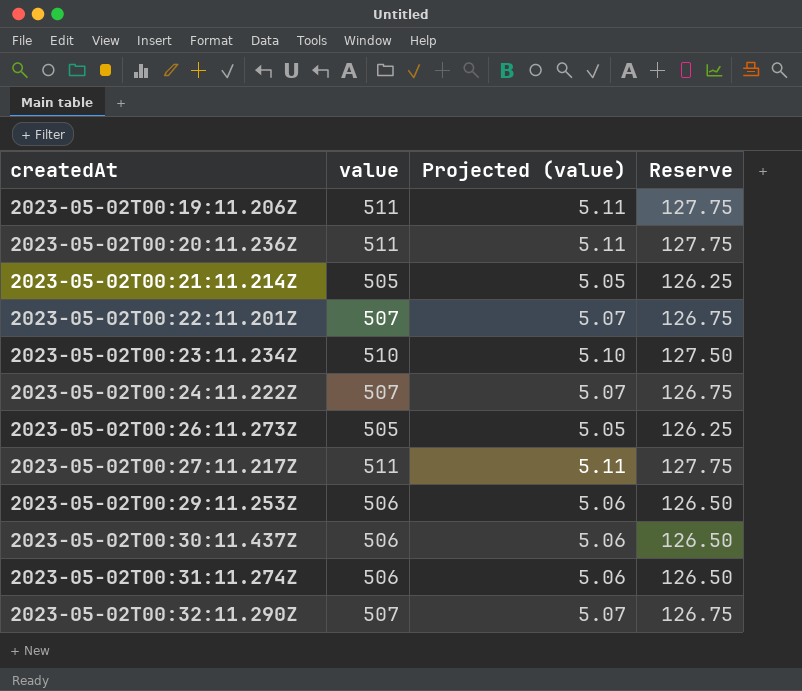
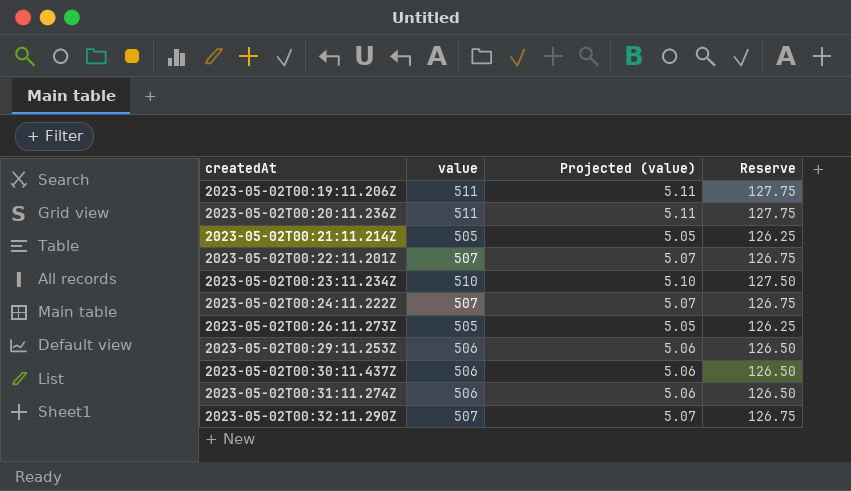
row 2023-05-02T00:27:11.217Z: 511 | 5.11 | 127.75 -> none

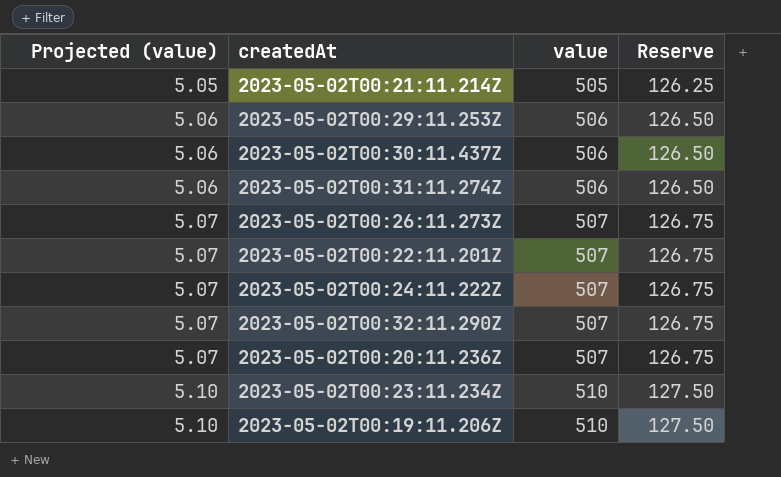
row order: createdAt ascending -> Projected (value) ascending
column Projected (value) | position: 3 -> 1
2023-05-02T00:26:11.273Z | Projected (value): 5.05 -> 5.07
2023-05-02T00:26:11.273Z | value: 505 -> 507
2023-05-02T00:26:11.273Z | Reserve: 126.25 -> 126.75
2023-05-02T00:20:11.236Z | Projected (value): 5.11 -> 5.07
2023-05-02T00:20:11.236Z | value: 511 -> 507
2023-05-02T00:20:11.236Z | Reserve: 127.75 -> 126.75
2023-05-02T00:19:11.206Z | Projected (value): 5.11 -> 5.10
2023-05-02T00:19:11.206Z | value: 511 -> 510
2023-05-02T00:19:11.206Z | Reserve: 127.75 -> 127.50

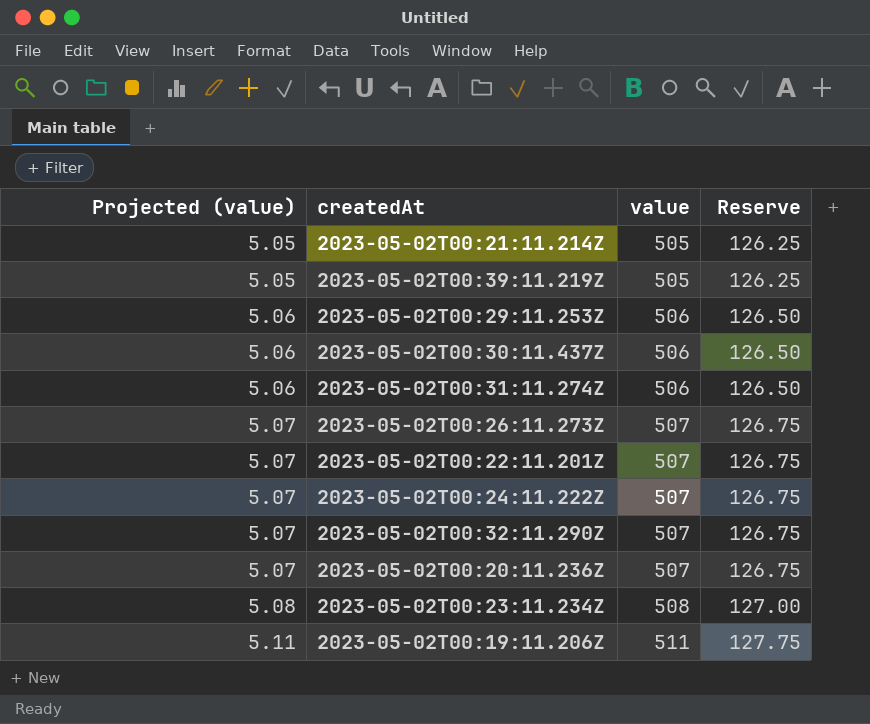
row 2023-05-02T00:39:11.219Z: none -> 5.05 | 505 | 126.25
2023-05-02T00:23:11.234Z | Projected (value): 5.10 -> 5.08
2023-05-02T00:23:11.234Z | value: 510 -> 508
2023-05-02T00:23:11.234Z | Reserve: 127.50 -> 127.00
2023-05-02T00:19:11.206Z | Projected (value): 5.10 -> 5.11
2023-05-02T00:19:11.206Z | value: 510 -> 511
2023-05-02T00:19:11.206Z | Reserve: 127.50 -> 127.75

